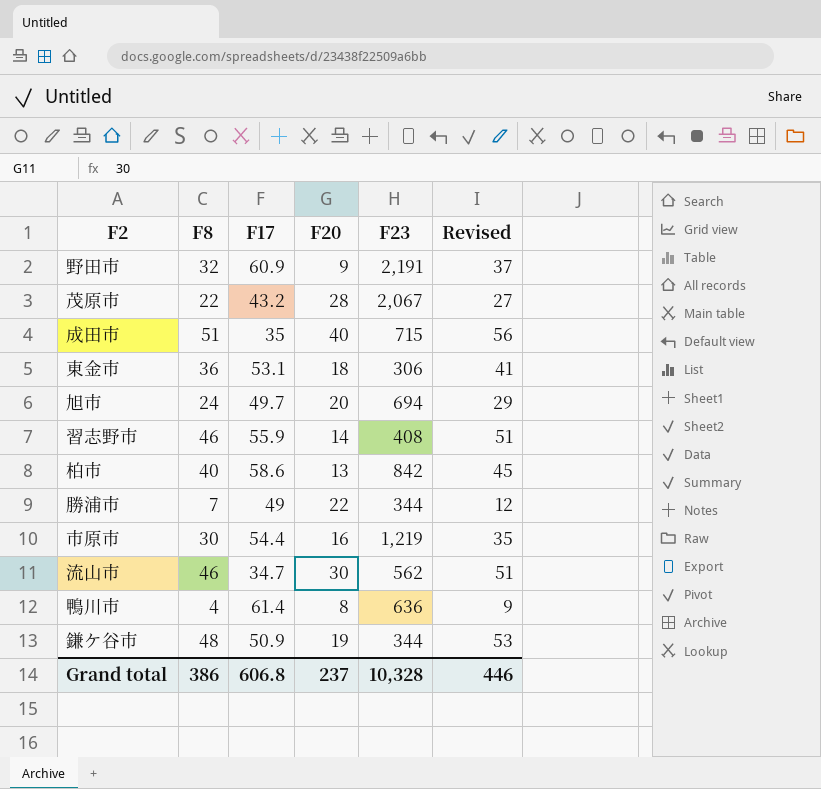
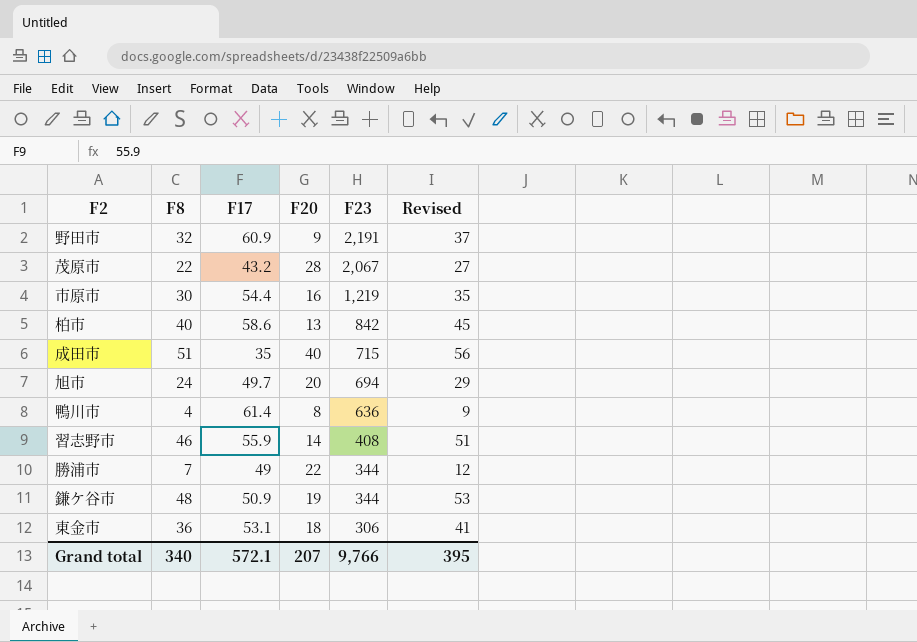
row order: none -> F23 descending
row 流山市: 46 | 34.7 | 30 | 562 | 51 -> none
Grand total | F8: 386 -> 340
Grand total | F17: 606.8 -> 572.1
Grand total | F20: 237 -> 207
Grand total | F23: 10,328 -> 9,766
Grand total | Revised: 446 -> 395

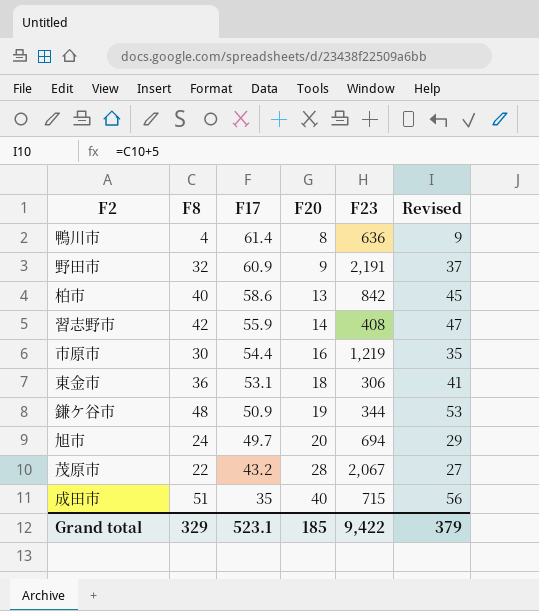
row order: F23 descending -> F17 descending
row 勝浦市: 7 | 49 | 22 | 344 | 12 -> none
習志野市 | F8: 46 -> 42
習志野市 | Revised: 51 -> 47
Grand total | F8: 340 -> 329
Grand total | F17: 572.1 -> 523.1
Grand total | F20: 207 -> 185
Grand total | F23: 9,766 -> 9,422
Grand total | Revised: 395 -> 379

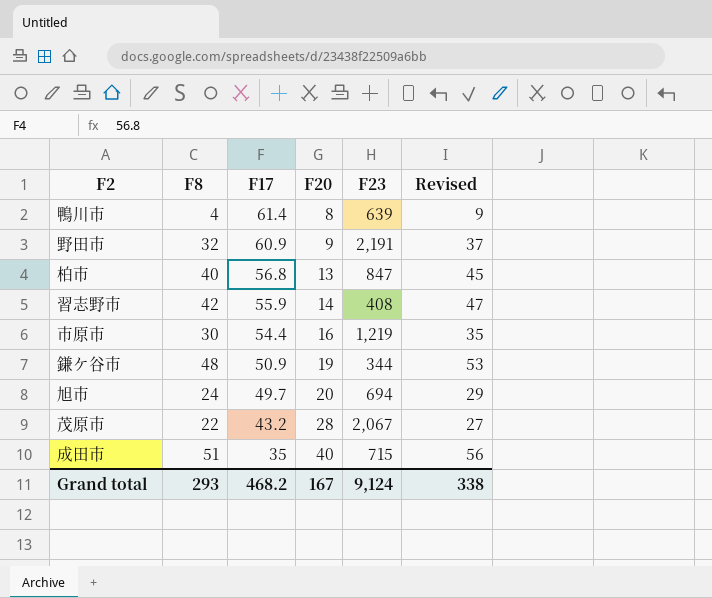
row 東金市: 36 | 53.1 | 18 | 306 | 41 -> none
鴨川市 | F23: 636 -> 639
柏市 | F17: 58.6 -> 56.8
柏市 | F23: 842 -> 847
Grand total | F8: 329 -> 293
Grand total | F17: 523.1 -> 468.2
Grand total | F20: 185 -> 167
Grand total | F23: 9,422 -> 9,124
Grand total | Revised: 379 -> 338

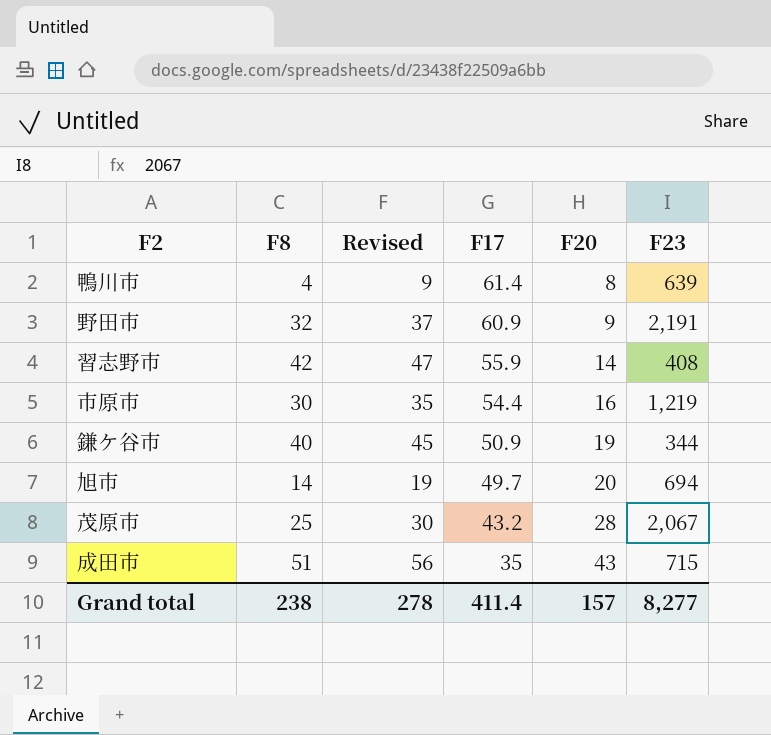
column Revised | position: 6 -> 3
row 柏市: 40 | 56.8 | 13 | 847 | 45 -> none
鎌ケ谷市 | F8: 48 -> 40
鎌ケ谷市 | Revised: 53 -> 45
旭市 | F8: 24 -> 14
旭市 | Revised: 29 -> 19
茂原市 | F8: 22 -> 25
茂原市 | Revised: 27 -> 30
成田市 | F20: 40 -> 43
Grand total | F8: 293 -> 238
Grand total | Revised: 338 -> 278
Grand total | F17: 468.2 -> 411.4
Grand total | F20: 167 -> 157
Grand total | F23: 9,124 -> 8,277

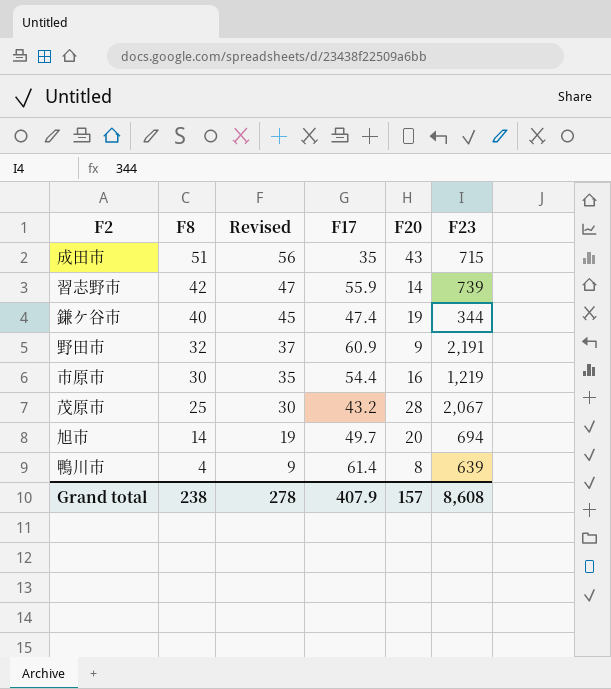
row order: F17 descending -> F8 descending
習志野市 | F23: 408 -> 739
鎌ケ谷市 | F17: 50.9 -> 47.4
Grand total | F17: 411.4 -> 407.9
Grand total | F23: 8,277 -> 8,608

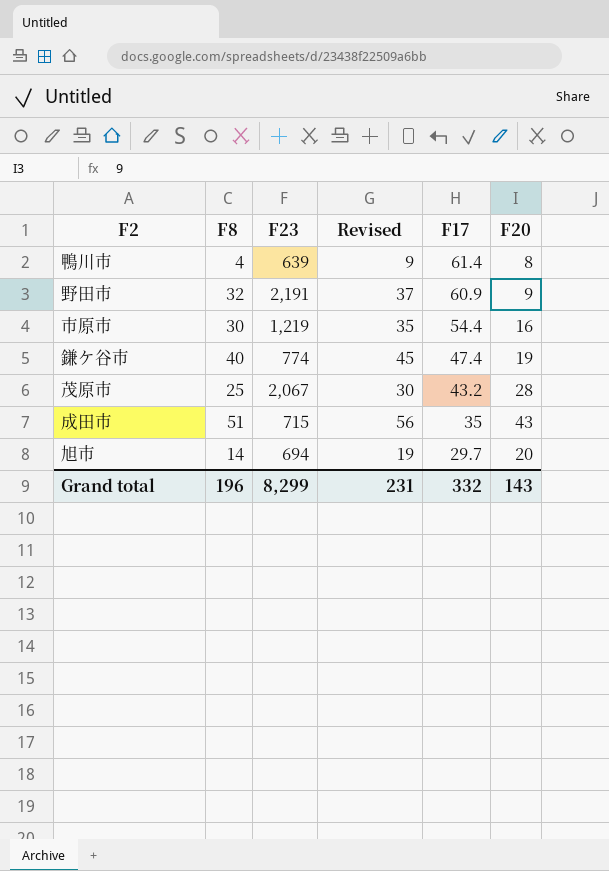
row order: F8 descending -> F17 descending
column F23 | position: 6 -> 3
row 習志野市: 42 | 47 | 55.9 | 14 | 739 -> none
鎌ケ谷市 | F23: 344 -> 774
旭市 | F17: 49.7 -> 29.7
Grand total | F8: 238 -> 196
Grand total | F23: 8,608 -> 8,299
Grand total | Revised: 278 -> 231
Grand total | F17: 407.9 -> 332
Grand total | F20: 157 -> 143

